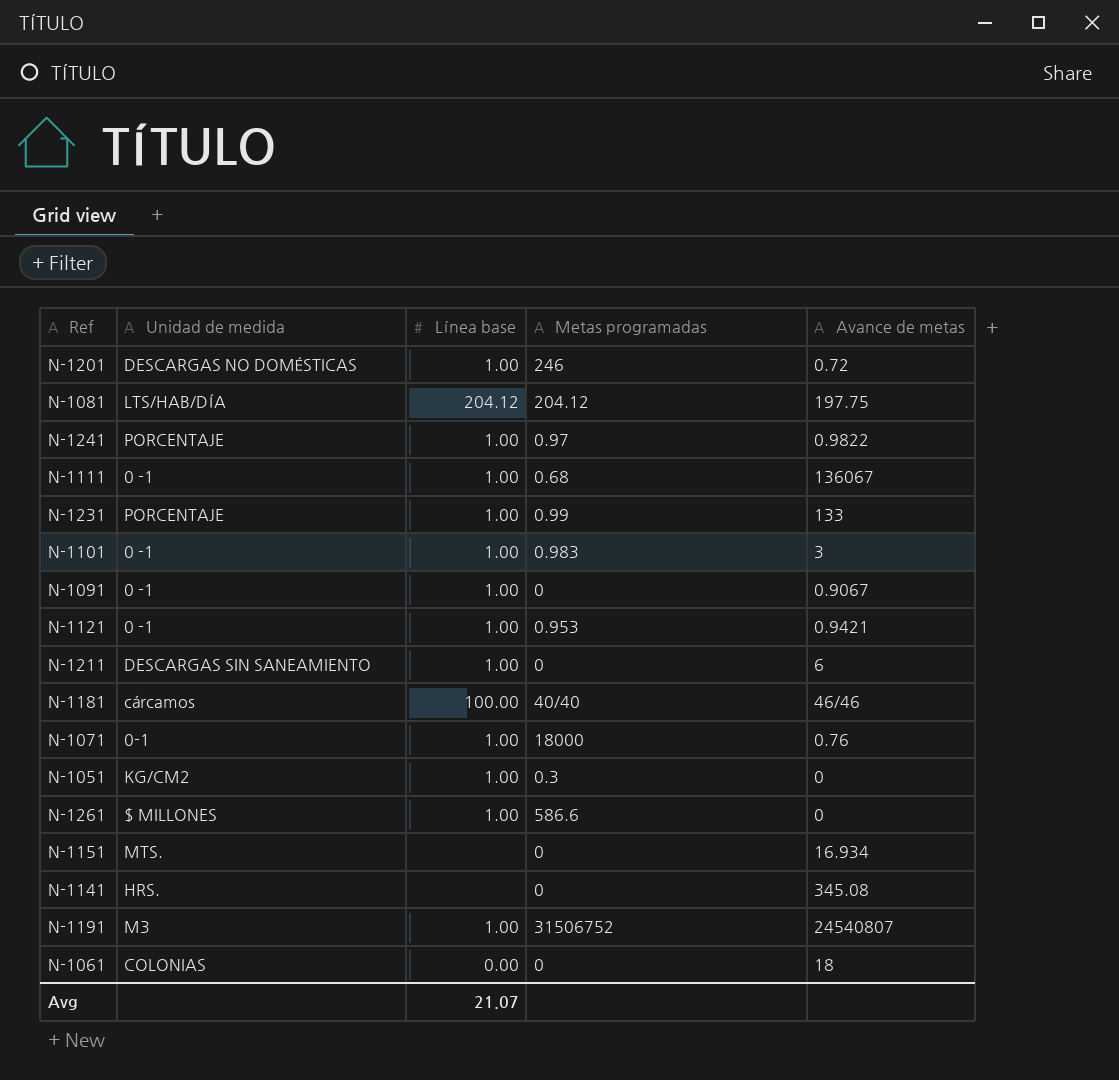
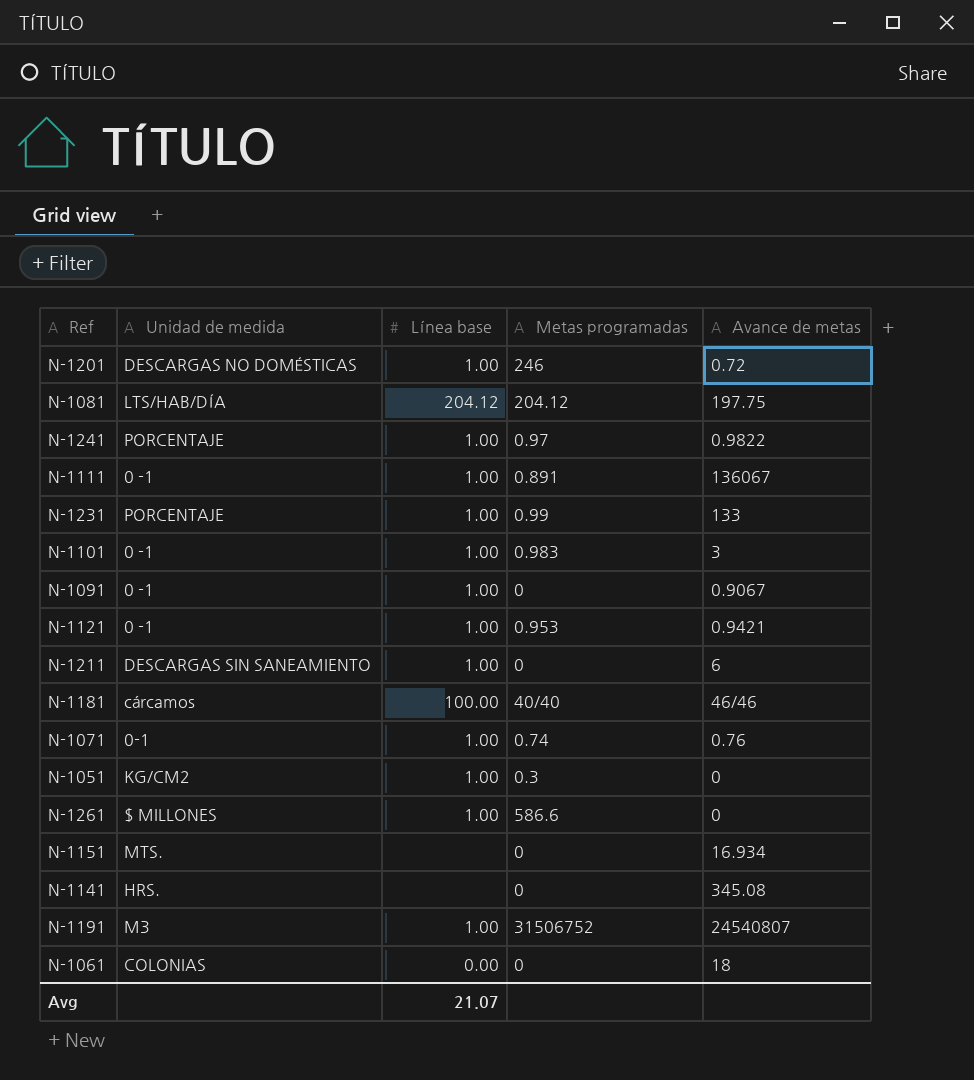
N-1111 | Metas programadas: 0.68 -> 0.891
N-1071 | Metas programadas: 18000 -> 0.74

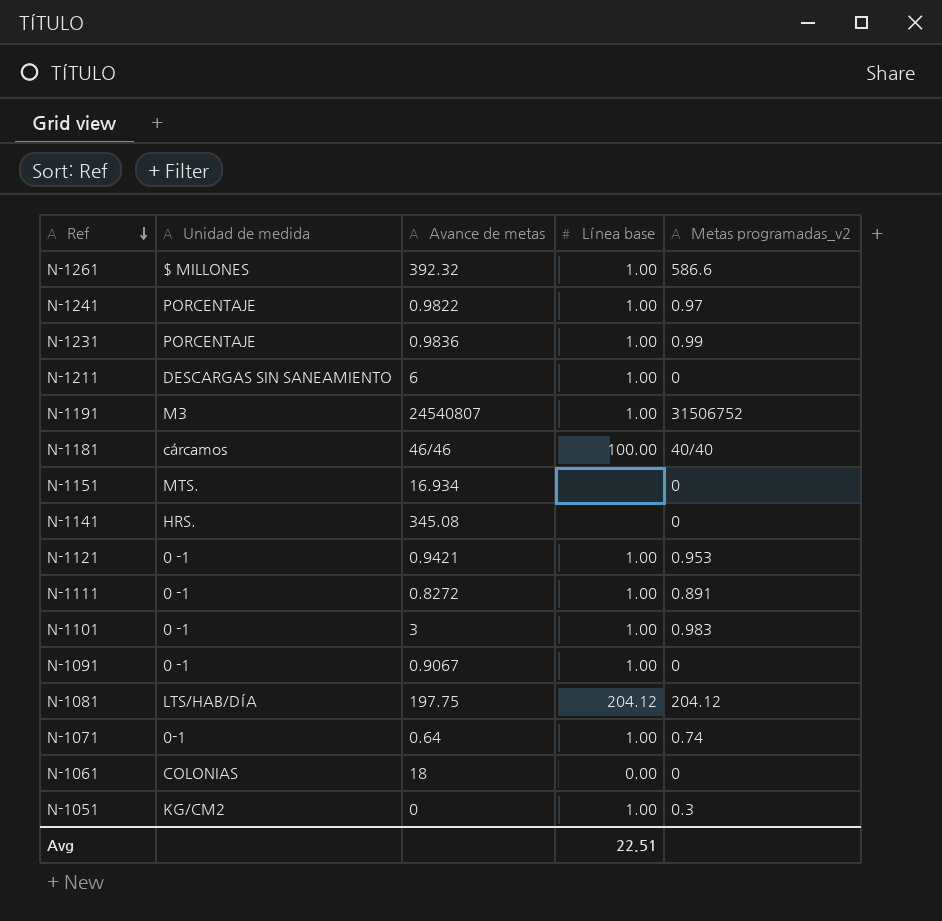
row order: none -> Ref descending
column Avance de metas | position: 5 -> 3
column name: Metas programadas -> Metas programadas_v2
row N-1201: DESCARGAS NO DOMÉSTICAS | 1.00 | 246 | 0.72 -> none
N-1261 | Avance de metas: 0 -> 392.32
N-1231 | Avance de metas: 133 -> 0.9836
N-1111 | Avance de metas: 136067 -> 0.8272
N-1071 | Avance de metas: 0.76 -> 0.64
Avg | Línea base: 21.07 -> 22.51

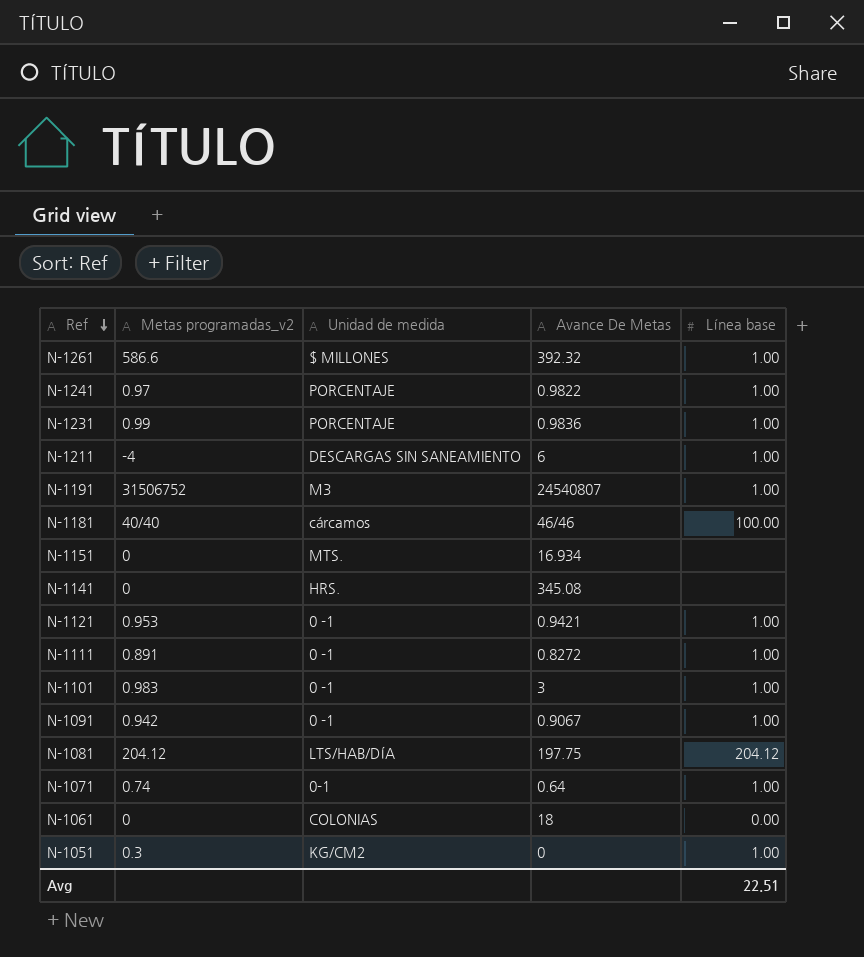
column Metas programadas_v2 | position: 5 -> 2
column name: Avance de metas -> Avance De Metas
N-1211 | Metas programadas_v2: 0 -> -4
N-1091 | Metas programadas_v2: 0 -> 0.942

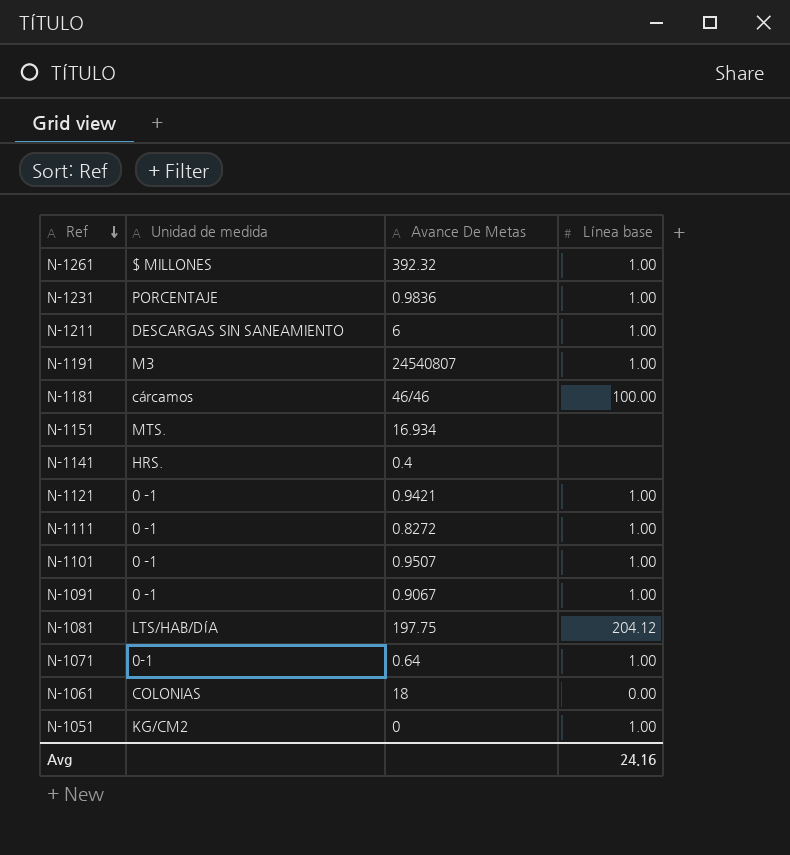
column Metas programadas_v2 | position: 2 -> none
row N-1241: 0.97 | PORCENTAJE | 0.9822 | 1.00 -> none
N-1141 | Avance De Metas: 345.08 -> 0.4
N-1101 | Avance De Metas: 3 -> 0.9507
Avg | Línea base: 22.51 -> 24.16

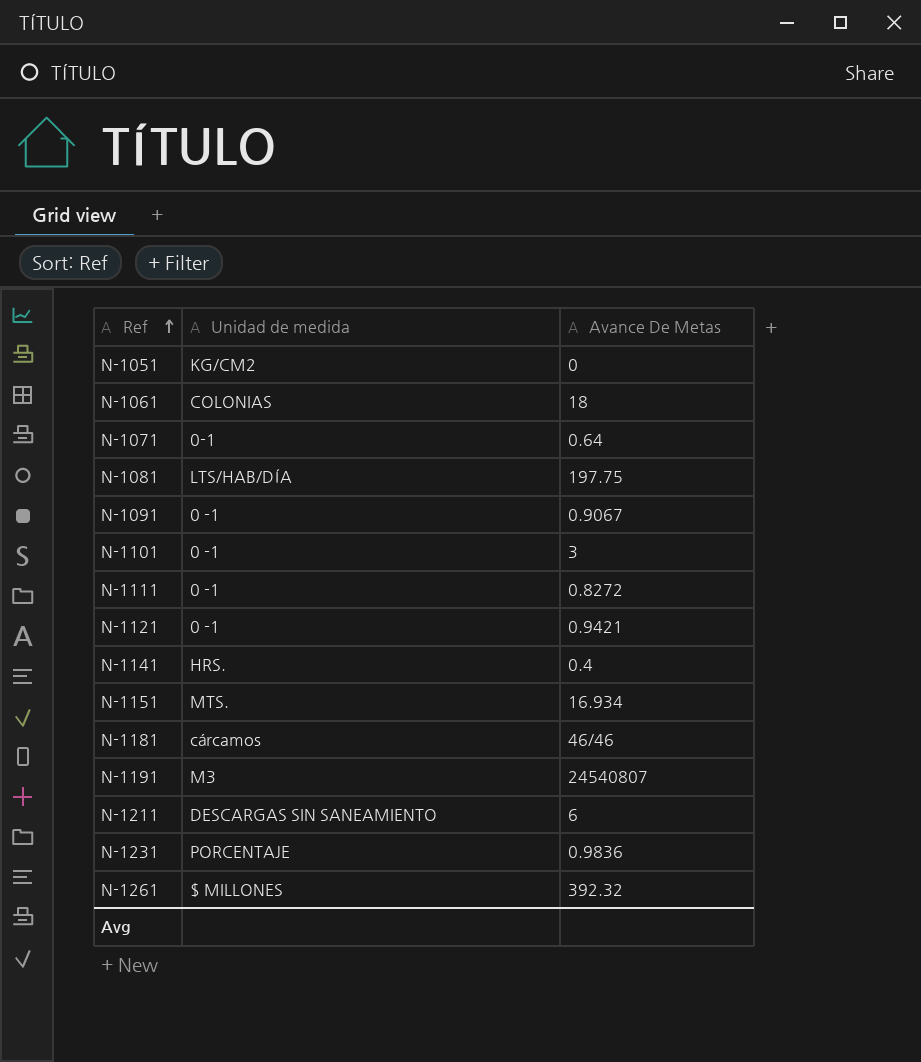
row order: Ref descending -> Ref ascending
column Línea base | position: 4 -> none
N-1101 | Avance De Metas: 0.9507 -> 3

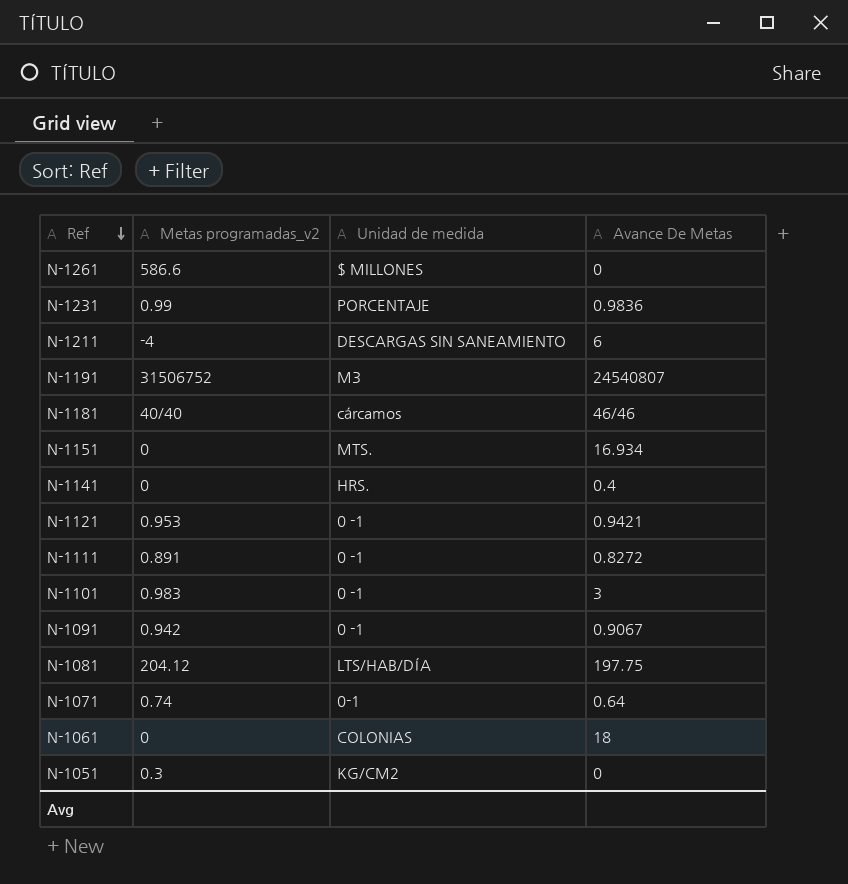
row order: Ref ascending -> Ref descending
column Metas programadas_v2 | position: none -> 2
N-1261 | Avance De Metas: 392.32 -> 0

